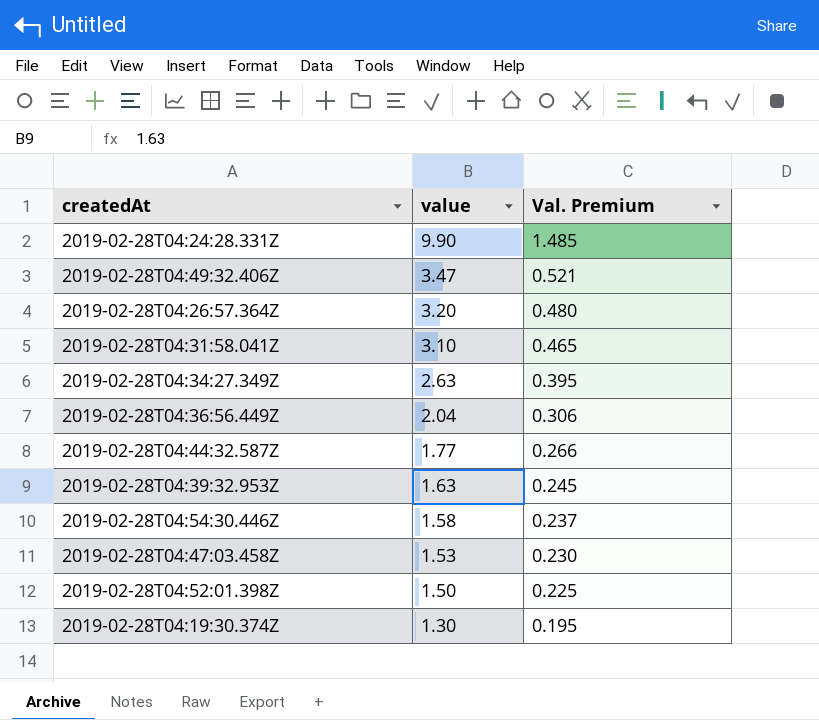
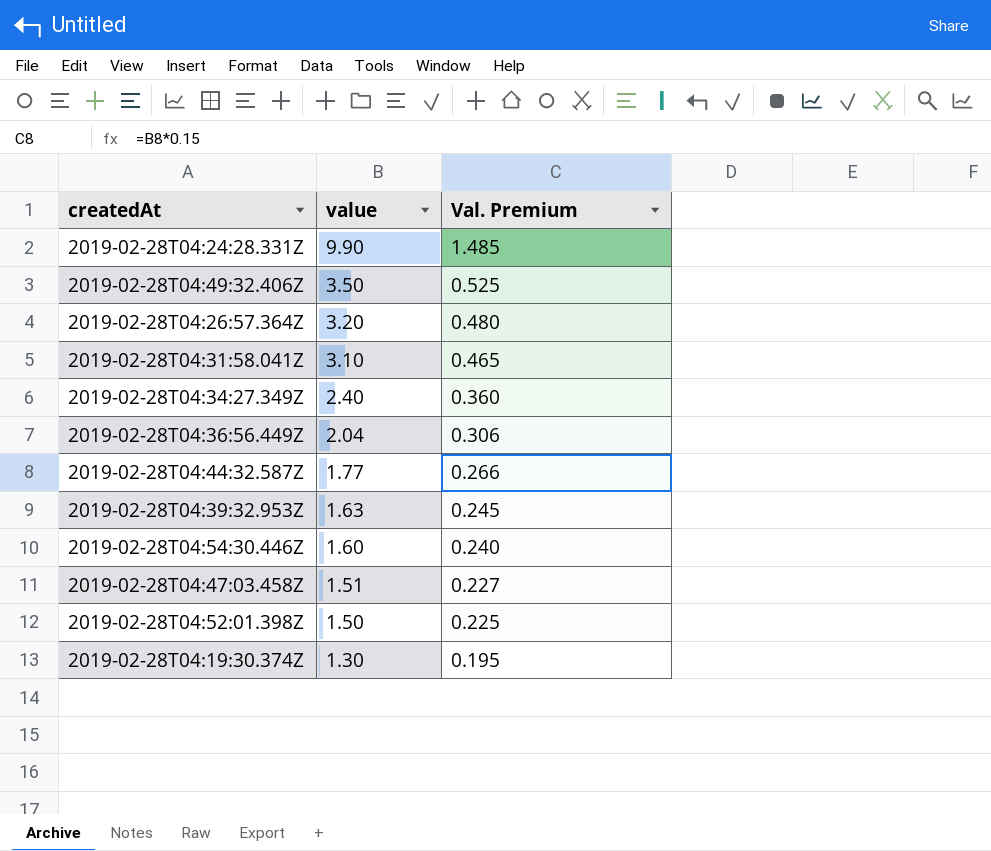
2019-02-28T04:49:32.406Z | value: 3.47 -> 3.50
2019-02-28T04:49:32.406Z | Val. Premium: 0.521 -> 0.525
2019-02-28T04:34:27.349Z | value: 2.63 -> 2.40
2019-02-28T04:34:27.349Z | Val. Premium: 0.395 -> 0.360
2019-02-28T04:54:30.446Z | value: 1.58 -> 1.60
2019-02-28T04:54:30.446Z | Val. Premium: 0.237 -> 0.240
2019-02-28T04:47:03.458Z | value: 1.53 -> 1.51
2019-02-28T04:47:03.458Z | Val. Premium: 0.230 -> 0.227

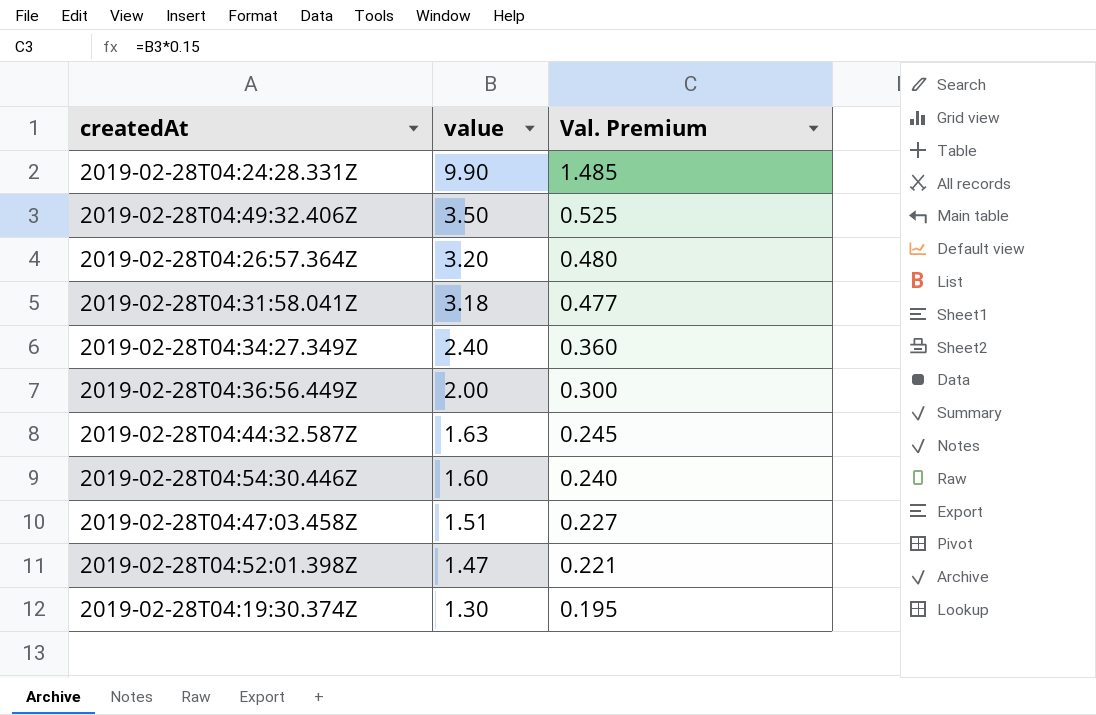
row 2019-02-28T04:39:32.953Z: 1.63 | 0.245 -> none
2019-02-28T04:31:58.041Z | value: 3.10 -> 3.18
2019-02-28T04:31:58.041Z | Val. Premium: 0.465 -> 0.477
2019-02-28T04:36:56.449Z | value: 2.04 -> 2.00
2019-02-28T04:36:56.449Z | Val. Premium: 0.306 -> 0.300
2019-02-28T04:44:32.587Z | value: 1.77 -> 1.63
2019-02-28T04:44:32.587Z | Val. Premium: 0.266 -> 0.245
2019-02-28T04:52:01.398Z | value: 1.50 -> 1.47
2019-02-28T04:52:01.398Z | Val. Premium: 0.225 -> 0.221

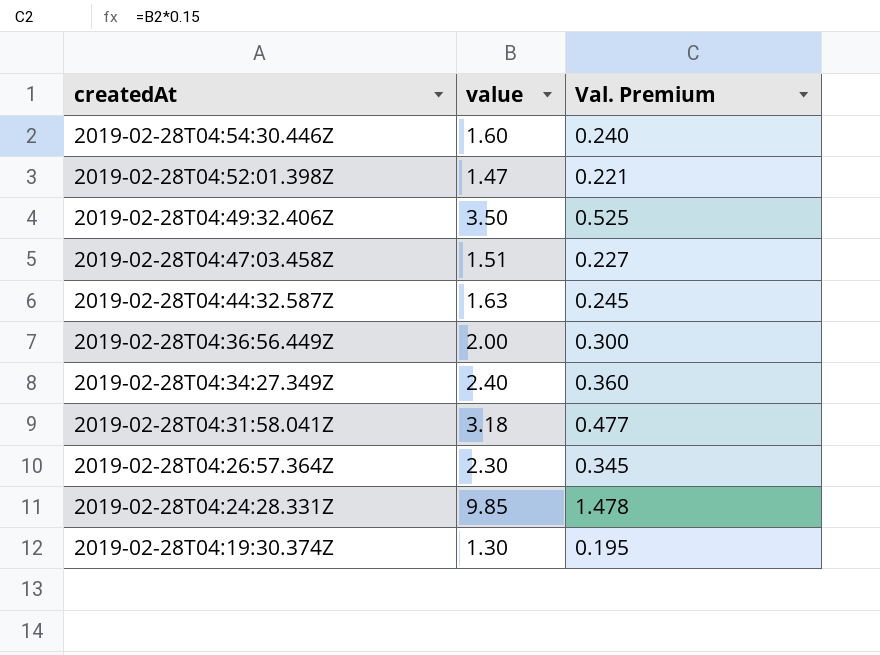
row order: value descending -> createdAt descending
2019-02-28T04:26:57.364Z | value: 3.20 -> 2.30
2019-02-28T04:26:57.364Z | Val. Premium: 0.480 -> 0.345
2019-02-28T04:24:28.331Z | value: 9.90 -> 9.85
2019-02-28T04:24:28.331Z | Val. Premium: 1.485 -> 1.478

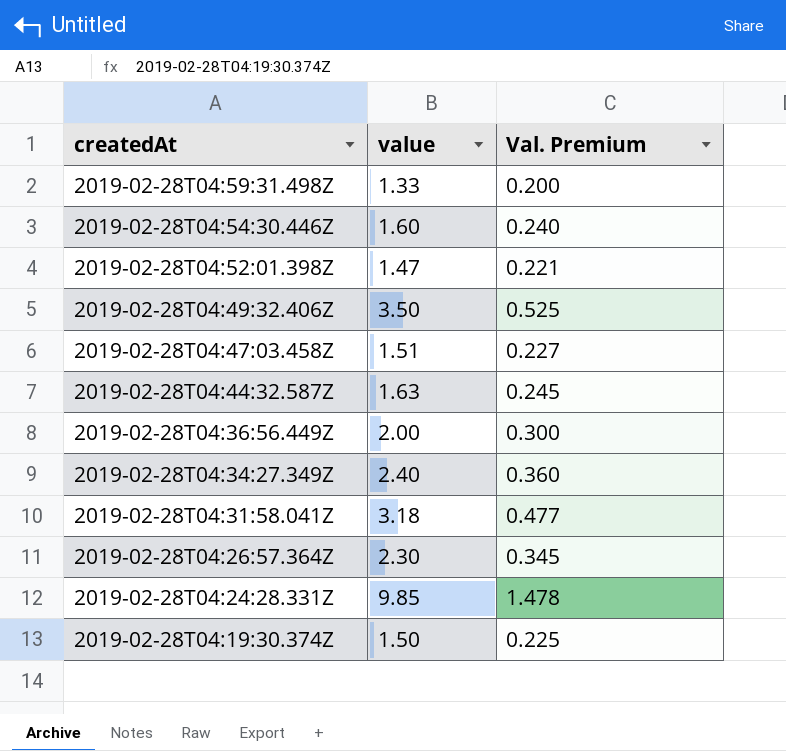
row 2019-02-28T04:59:31.498Z: none -> 1.33 | 0.200
2019-02-28T04:19:30.374Z | value: 1.30 -> 1.50
2019-02-28T04:19:30.374Z | Val. Premium: 0.195 -> 0.225

